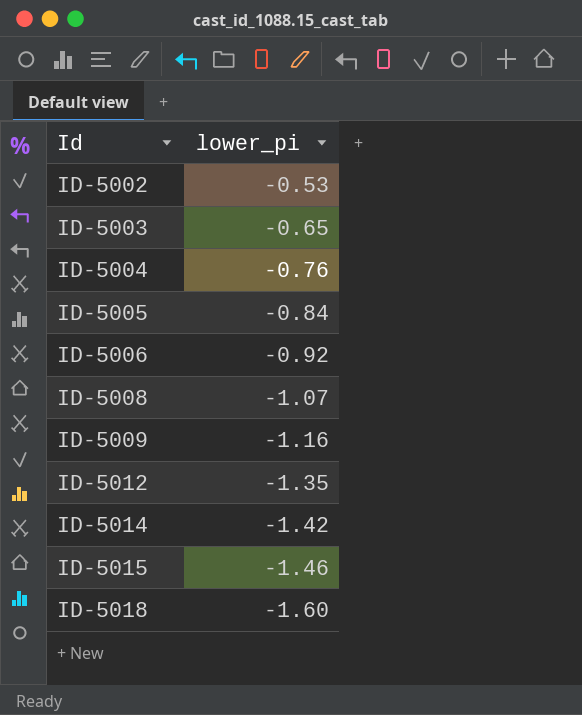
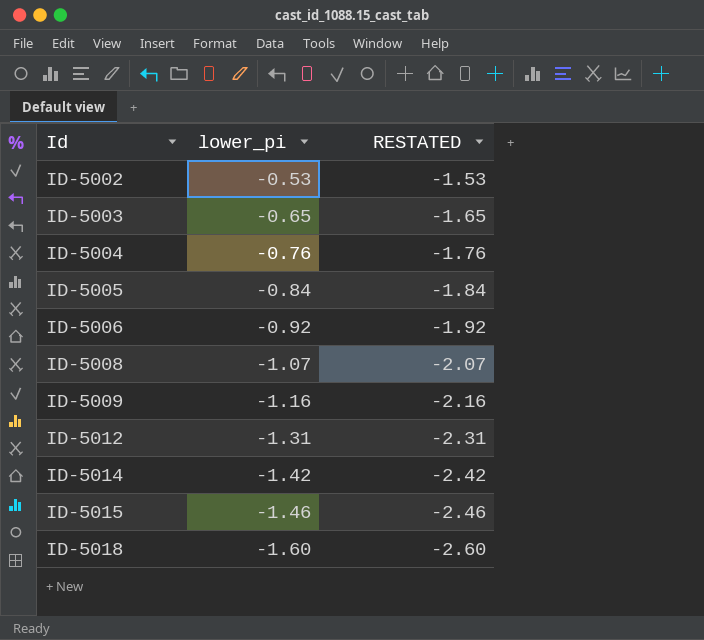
column RESTATED | formula: none -> [lower_pi] - 1
ID-5012 | lower_pi: -1.35 -> -1.31

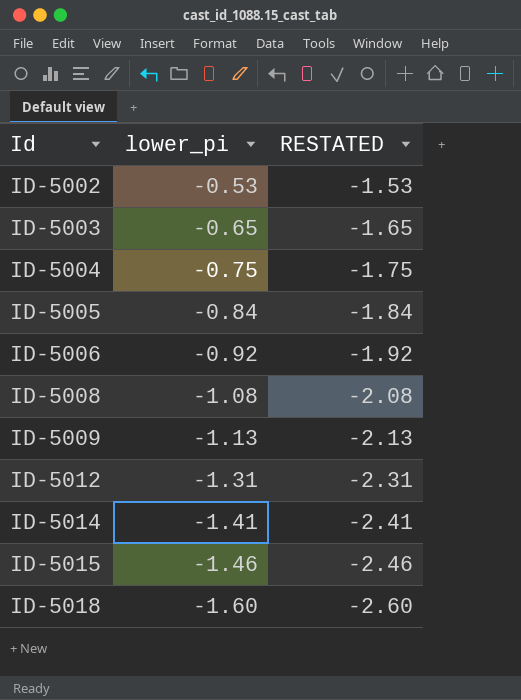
ID-5004 | lower_pi: -0.76 -> -0.75
ID-5004 | RESTATED: -1.76 -> -1.75
ID-5008 | lower_pi: -1.07 -> -1.08
ID-5008 | RESTATED: -2.07 -> -2.08
ID-5009 | lower_pi: -1.16 -> -1.13
ID-5009 | RESTATED: -2.16 -> -2.13
ID-5014 | lower_pi: -1.42 -> -1.41
ID-5014 | RESTATED: -2.42 -> -2.41

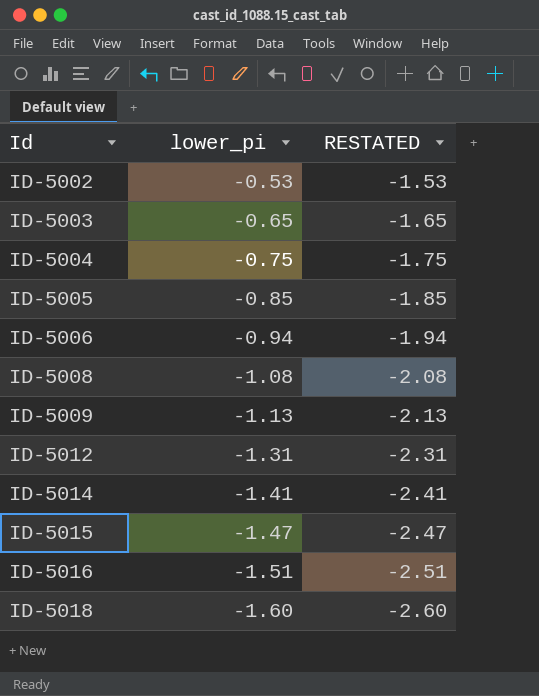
ID-5005 | lower_pi: -0.84 -> -0.85
ID-5005 | RESTATED: -1.84 -> -1.85
ID-5006 | lower_pi: -0.92 -> -0.94
ID-5006 | RESTATED: -1.92 -> -1.94
ID-5015 | lower_pi: -1.46 -> -1.47
ID-5015 | RESTATED: -2.46 -> -2.47
row ID-5016: none -> -1.51 | -2.51

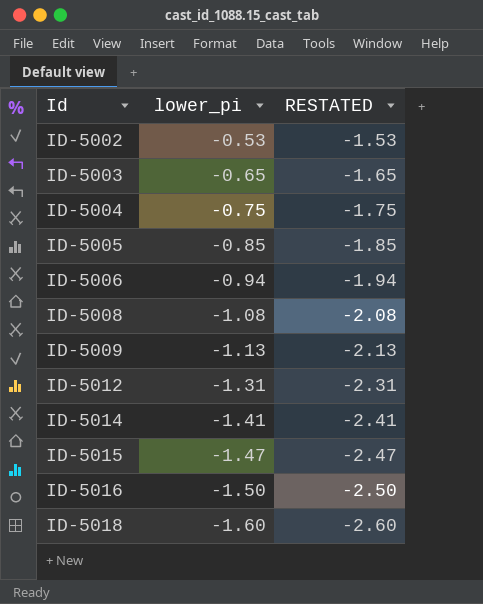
ID-5016 | lower_pi: -1.51 -> -1.50
ID-5016 | RESTATED: -2.51 -> -2.50

